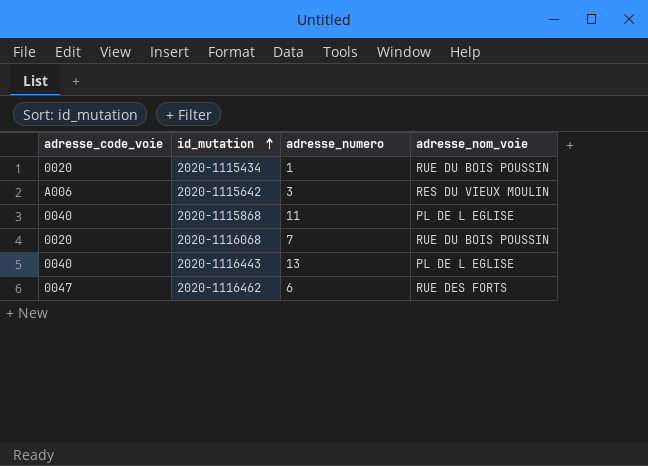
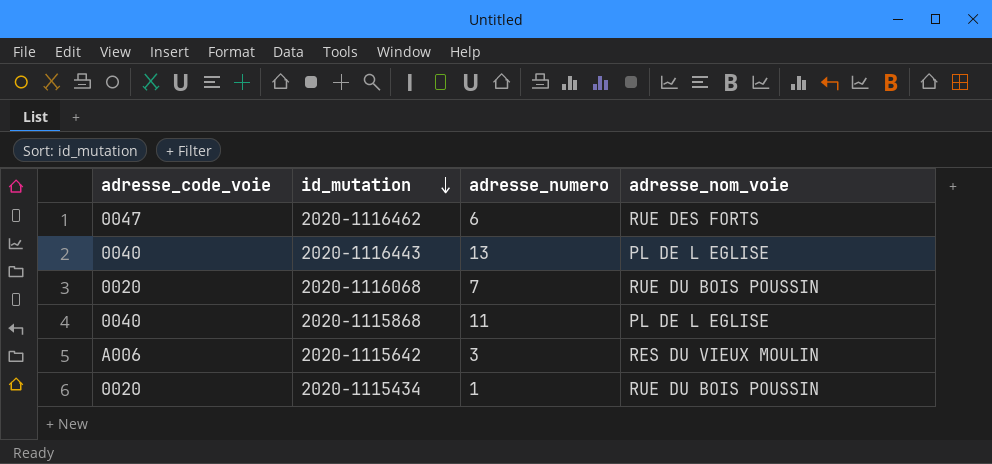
row order: id_mutation ascending -> id_mutation descending

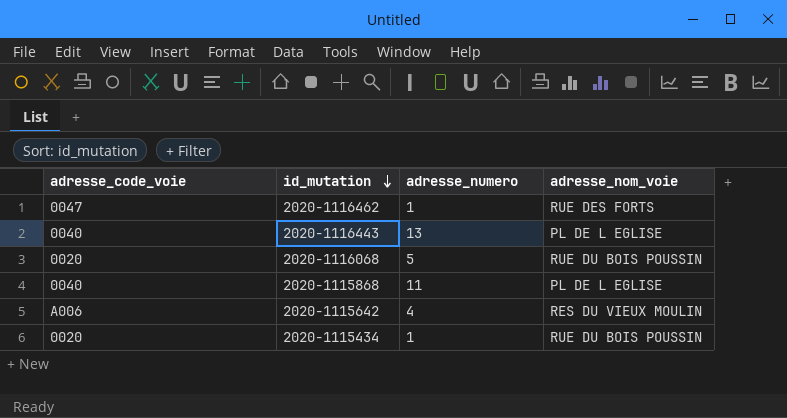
2020-1116462 | adresse_numero: 6 -> 1
2020-1116068 | adresse_numero: 7 -> 5
2020-1115642 | adresse_numero: 3 -> 4

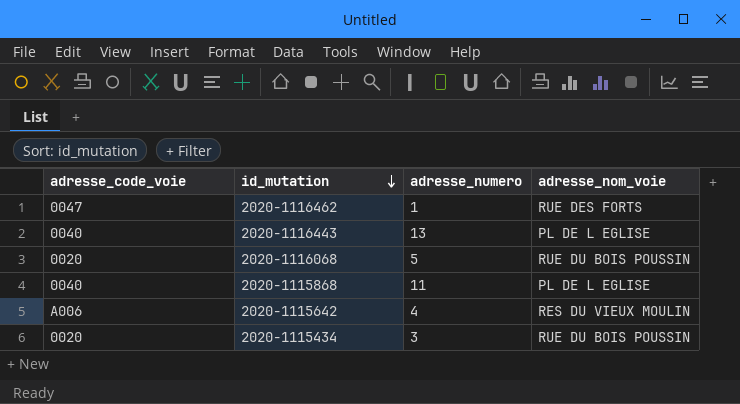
2020-1115434 | adresse_numero: 1 -> 3

